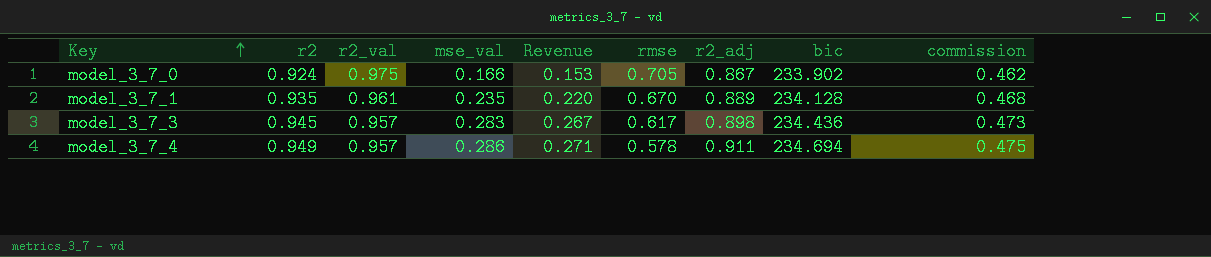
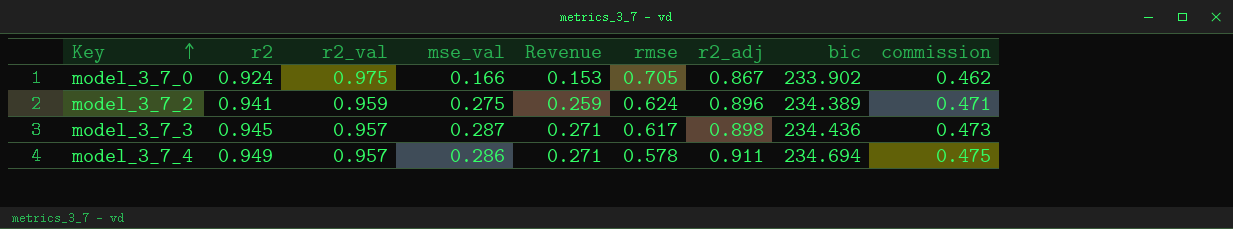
row model_3_7_1: 0.935 | 0.961 | 0.235 | 0.220 | 0.670 | 0.889 | 234.128 | 0.468 -> none
row model_3_7_2: none -> 0.941 | 0.959 | 0.275 | 0.259 | 0.624 | 0.896 | 234.389 | 0.471
model_3_7_3 | mse_val: 0.283 -> 0.287
model_3_7_3 | Revenue: 0.267 -> 0.271

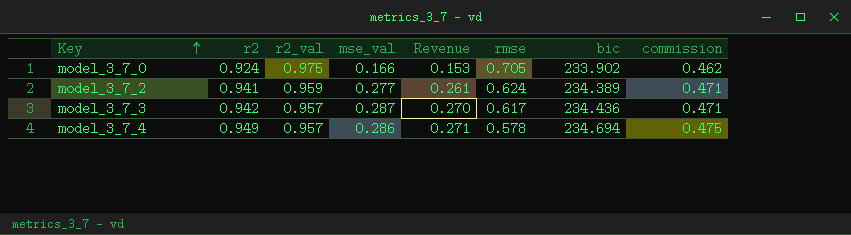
column r2_adj | position: 7 -> none
model_3_7_2 | mse_val: 0.275 -> 0.277
model_3_7_2 | Revenue: 0.259 -> 0.261
model_3_7_3 | r2: 0.945 -> 0.942
model_3_7_3 | Revenue: 0.271 -> 0.270
model_3_7_3 | commission: 0.473 -> 0.471

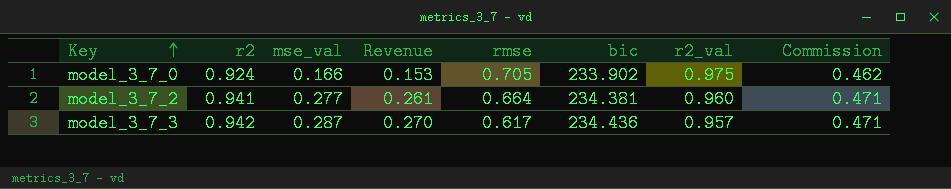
column r2_val | position: 3 -> 7
column name: commission -> Commission
row model_3_7_4: 0.949 | 0.957 | 0.286 | 0.271 | 0.578 | 234.694 | 0.475 -> none
model_3_7_2 | rmse: 0.624 -> 0.664
model_3_7_2 | bic: 234.389 -> 234.381
model_3_7_2 | r2_val: 0.959 -> 0.960

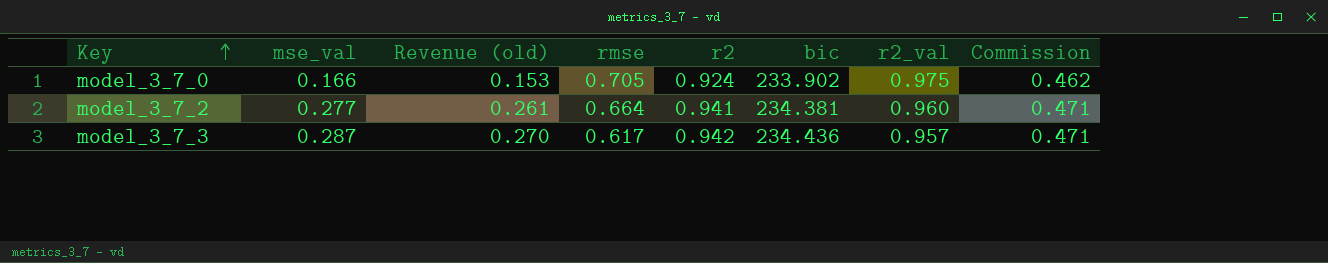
column name: Revenue -> Revenue (old)
column r2 | position: 2 -> 5

